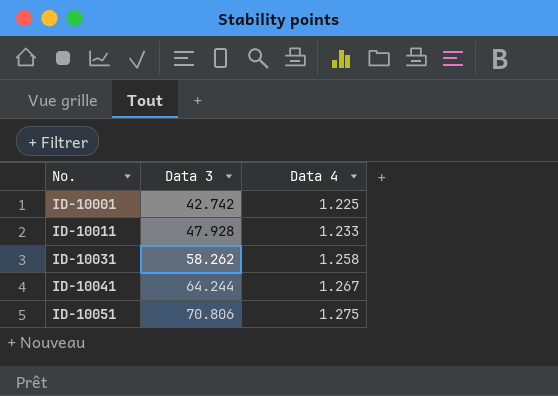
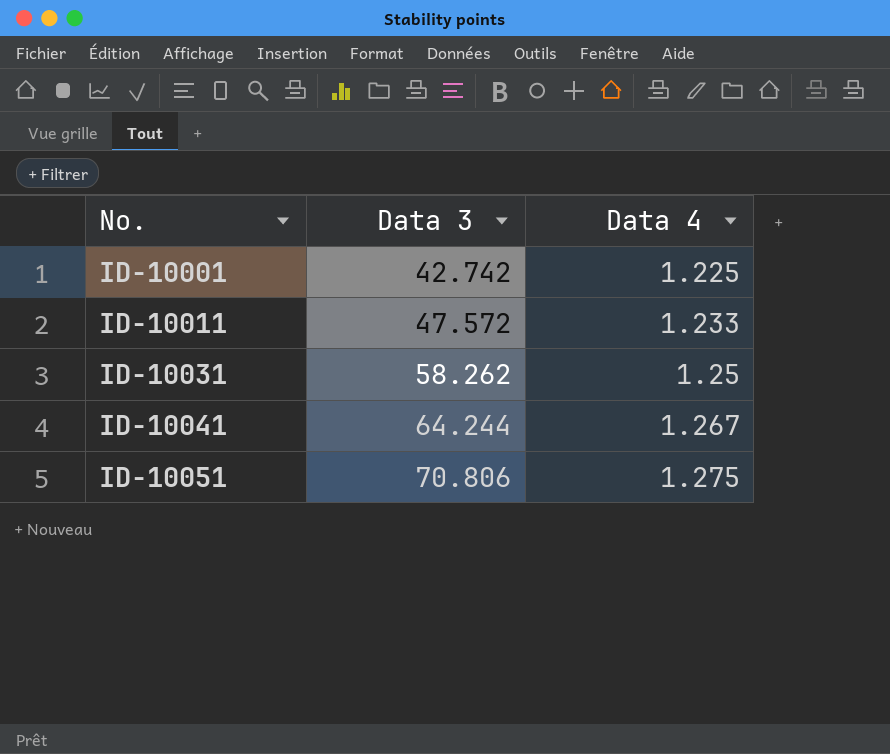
ID-10011 | Data 3: 47.928 -> 47.572
ID-10031 | Data 4: 1.258 -> 1.25

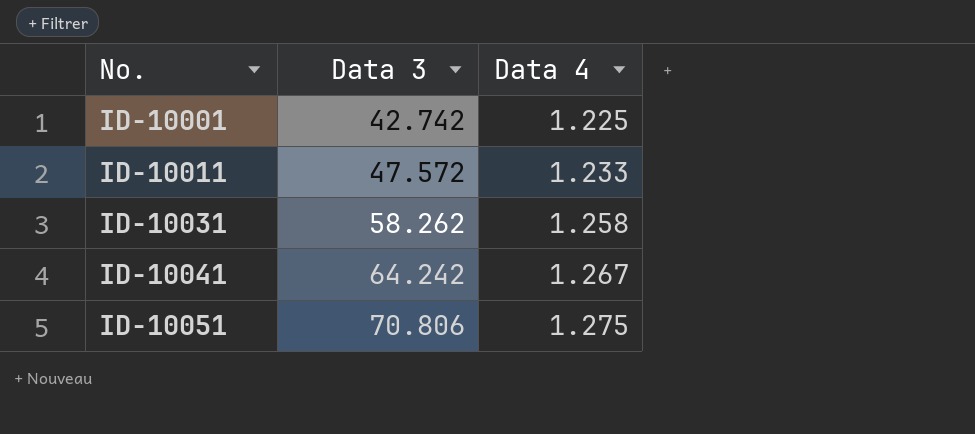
ID-10031 | Data 4: 1.25 -> 1.258
ID-10041 | Data 3: 64.244 -> 64.242

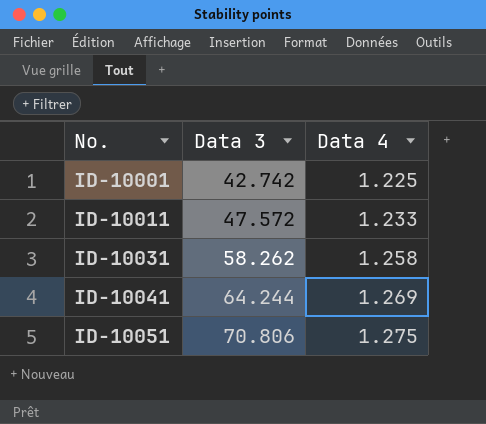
ID-10041 | Data 3: 64.242 -> 64.244
ID-10041 | Data 4: 1.267 -> 1.269

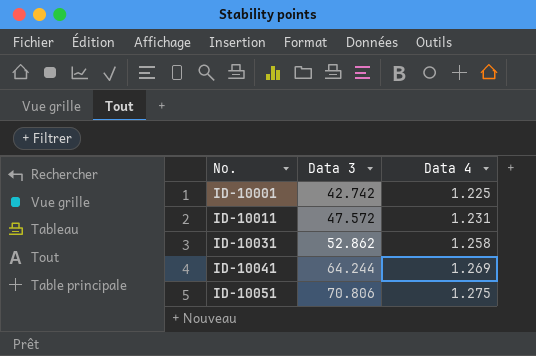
ID-10011 | Data 4: 1.233 -> 1.231
ID-10031 | Data 3: 58.262 -> 52.862

